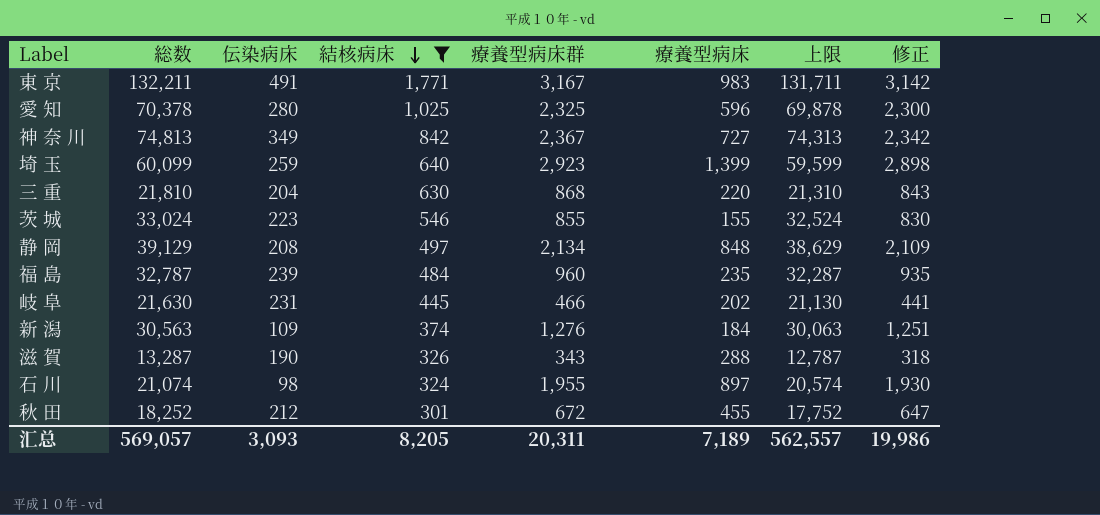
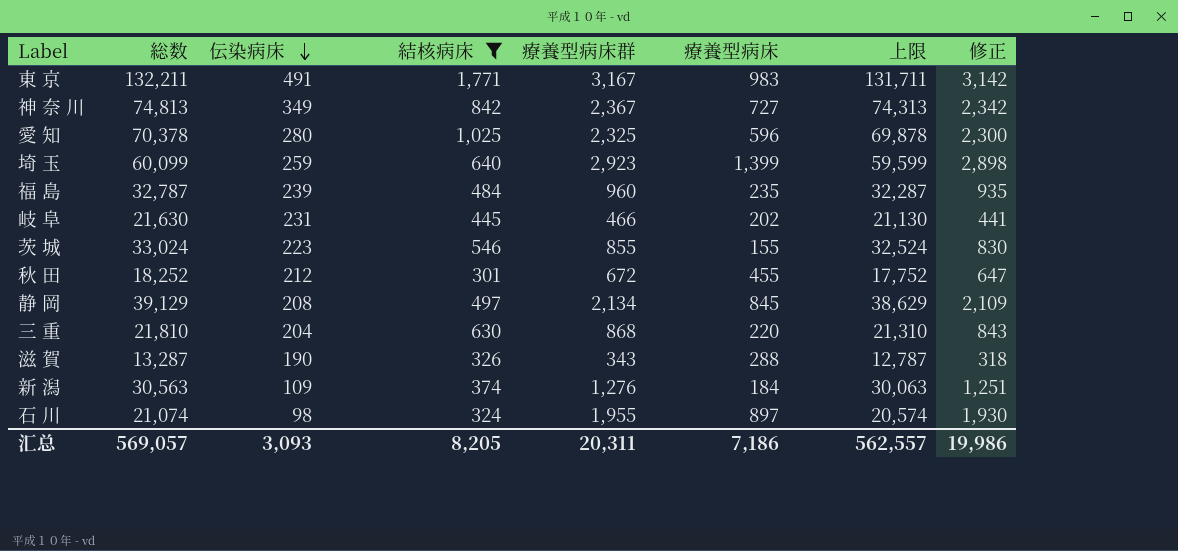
row order: 結核病床 descending -> 伝染病床 descending
静 岡 | 療養型病床: 848 -> 845
汇总 | 療養型病床: 7,189 -> 7,186

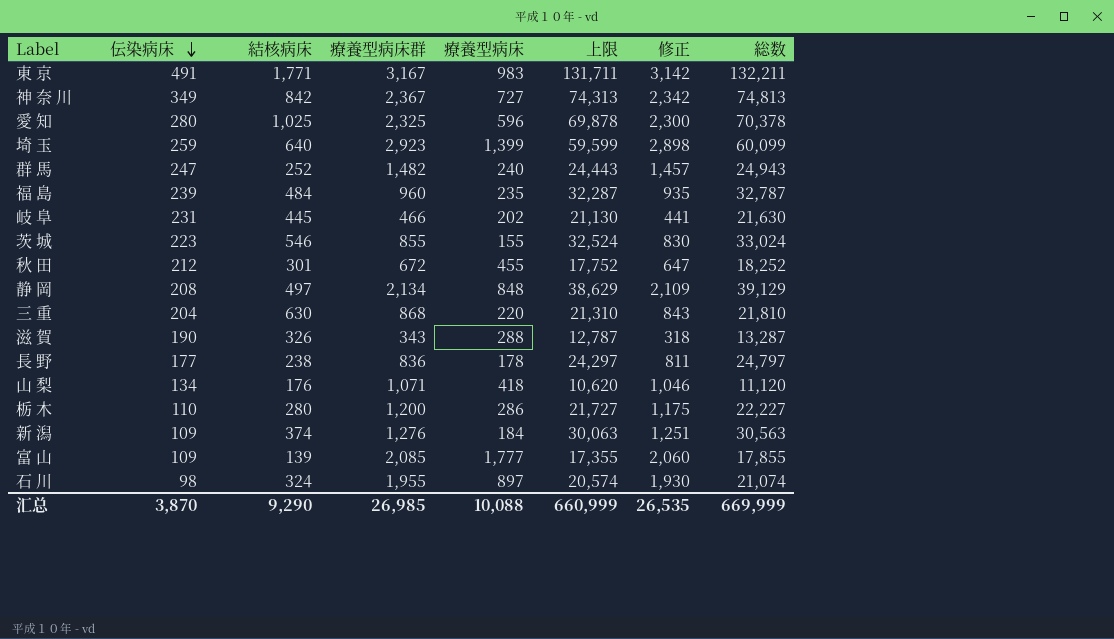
filter: 結核病床 >= 301 -> none
column 総数 | position: 2 -> 8
静 岡 | 療養型病床: 845 -> 848
汇总 | 伝染病床: 3,093 -> 3,870
汇总 | 結核病床: 8,205 -> 9,290
汇总 | 療養型病床群: 20,311 -> 26,985
汇总 | 療養型病床: 7,186 -> 10,088
汇总 | 上限: 562,557 -> 660,999
汇总 | 修正: 19,986 -> 26,535
汇总 | 総数: 569,057 -> 669,999

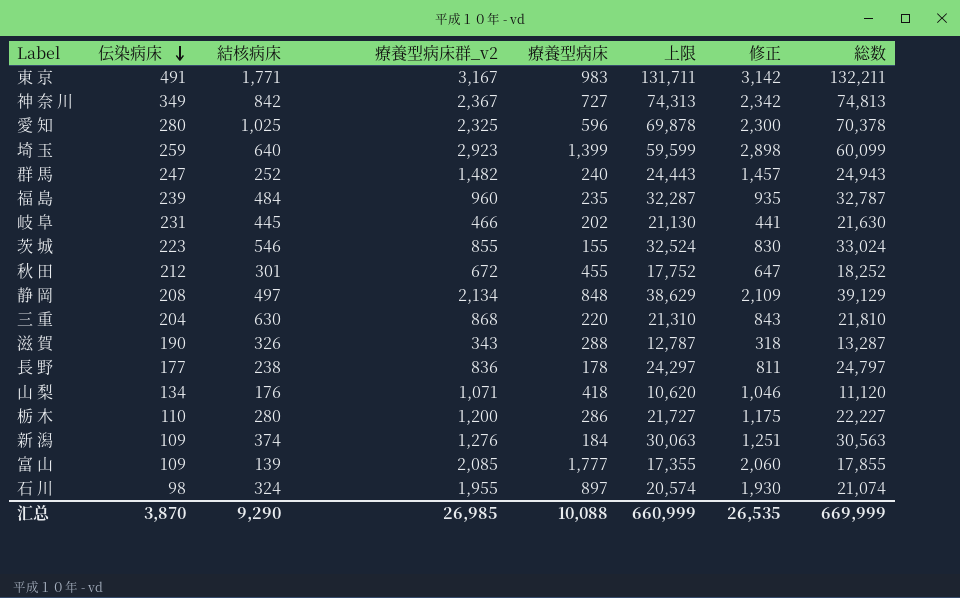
column name: 療養型病床群 -> 療養型病床群_v2

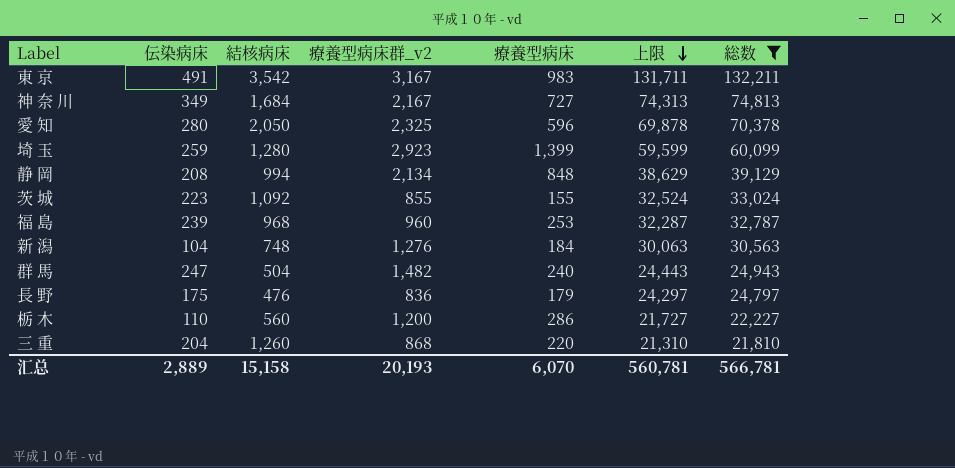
filter: none -> 総数 >= 21,810
row order: 伝染病床 descending -> 上限 descending
column 修正 | formula: [療養型病床群_v2] - 25 -> none
東 京 | 結核病床: 1,771 -> 3,542
神 奈 川 | 結核病床: 842 -> 1,684
神 奈 川 | 療養型病床群_v2: 2,367 -> 2,167
愛 知 | 結核病床: 1,025 -> 2,050
埼 玉 | 結核病床: 640 -> 1,280
静 岡 | 結核病床: 497 -> 994
茨 城 | 結核病床: 546 -> 1,092
福 島 | 結核病床: 484 -> 968
福 島 | 療養型病床: 235 -> 253
新 潟 | 伝染病床: 109 -> 104
新 潟 | 結核病床: 374 -> 748
群 馬 | 結核病床: 252 -> 504
長 野 | 伝染病床: 177 -> 175
長 野 | 結核病床: 238 -> 476
長 野 | 療養型病床: 178 -> 179
栃 木 | 結核病床: 280 -> 560
三 重 | 結核病床: 630 -> 1,260
汇总 | 伝染病床: 3,870 -> 2,889
汇总 | 結核病床: 9,290 -> 15,158
汇总 | 療養型病床群_v2: 26,985 -> 20,193
汇总 | 療養型病床: 10,088 -> 6,070
汇总 | 上限: 660,999 -> 560,781
汇总 | 総数: 669,999 -> 566,781

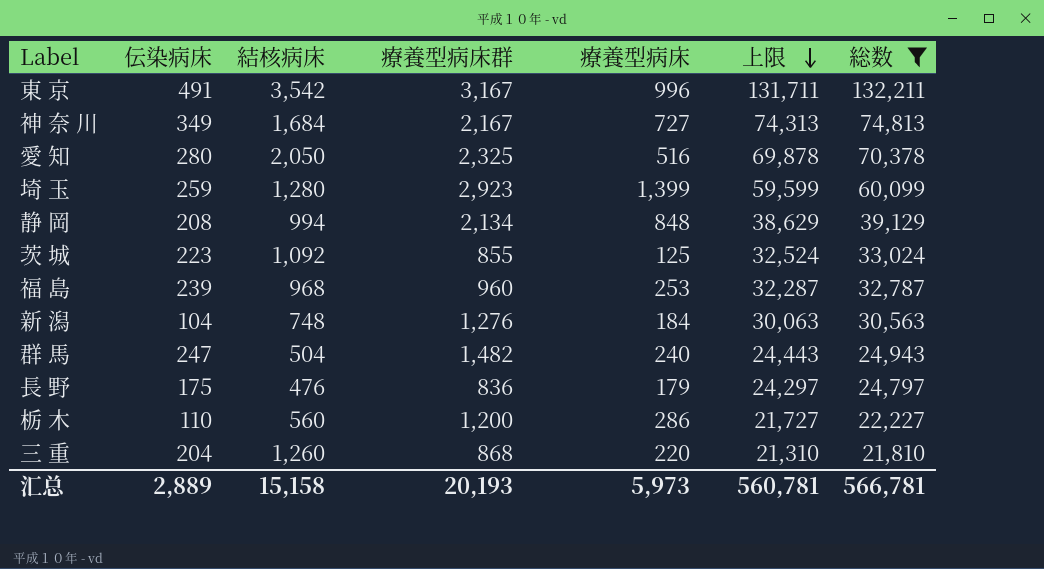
column name: 療養型病床群_v2 -> 療養型病床群
東 京 | 療養型病床: 983 -> 996
愛 知 | 療養型病床: 596 -> 516
茨 城 | 療養型病床: 155 -> 125
汇总 | 療養型病床: 6,070 -> 5,973

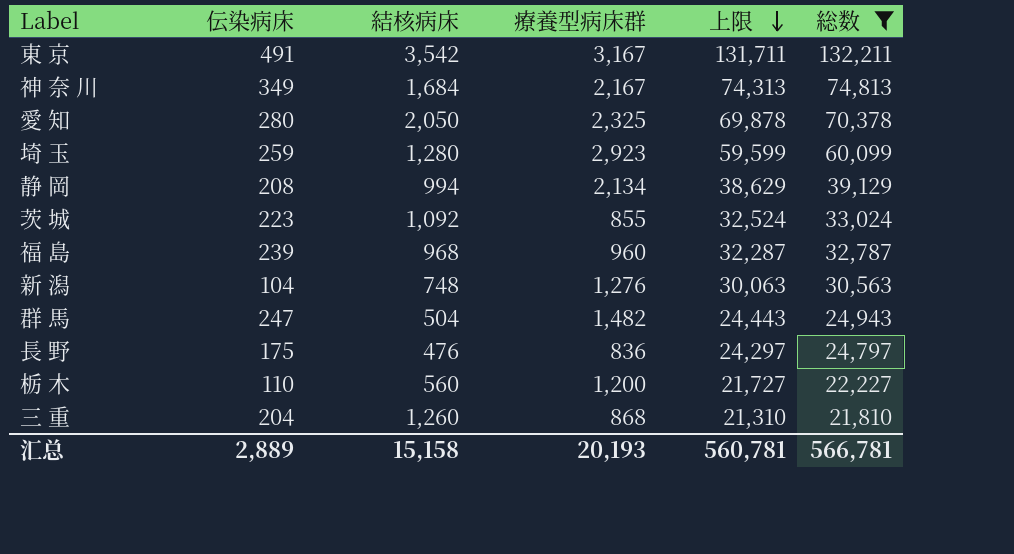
column 療養型病床 | position: 5 -> none

